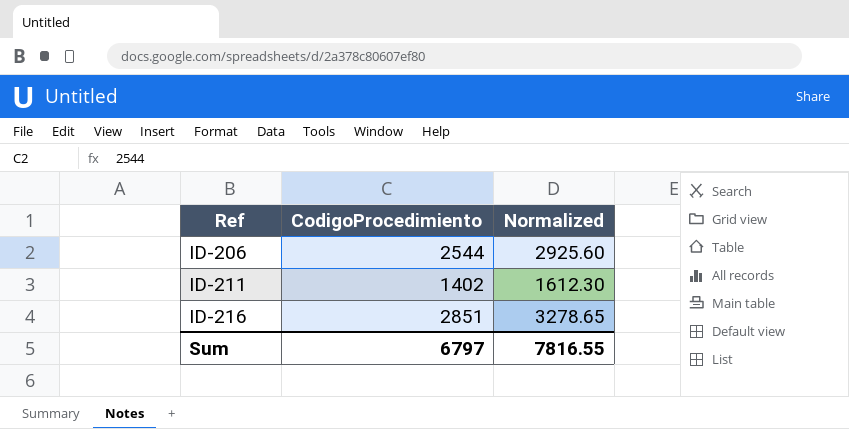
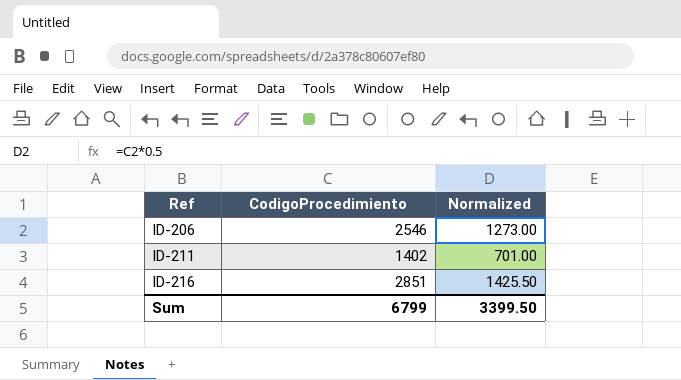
column Normalized | formula: [CodigoProcedimiento] * 1.15 -> [CodigoProcedimiento] * 0.5
ID-206 | CodigoProcedimiento: 2544 -> 2546
Sum | CodigoProcedimiento: 6797 -> 6799
Sum | Normalized: 7816.55 -> 3399.50

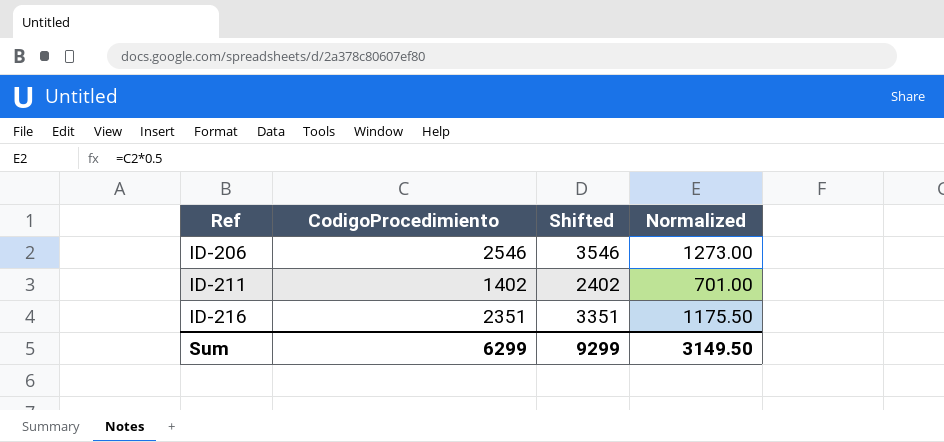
column Shifted | formula: none -> [CodigoProcedimiento] + 1000
ID-216 | CodigoProcedimiento: 2851 -> 2351
ID-216 | Normalized: 1425.50 -> 1175.50
Sum | CodigoProcedimiento: 6799 -> 6299
Sum | Normalized: 3399.50 -> 3149.50

